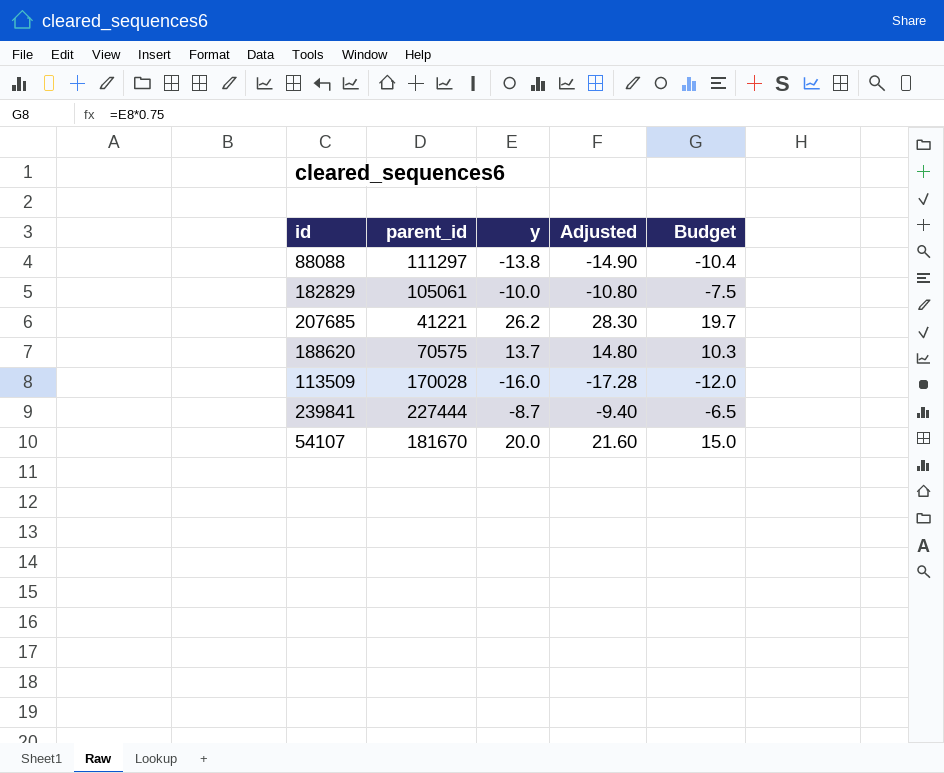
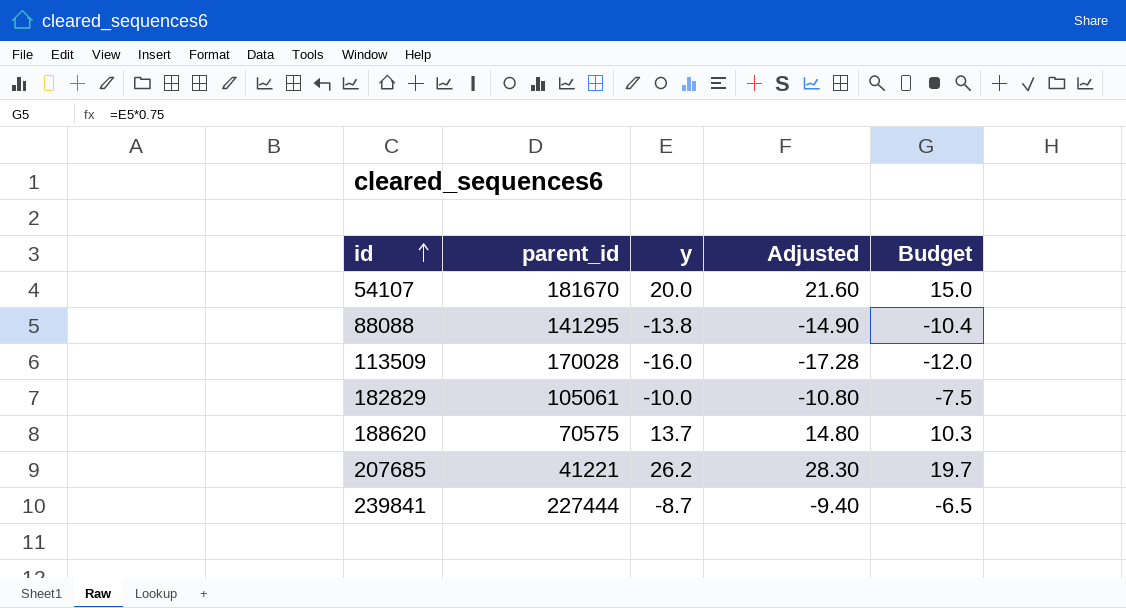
row order: none -> id ascending
88088 | parent_id: 111297 -> 141295

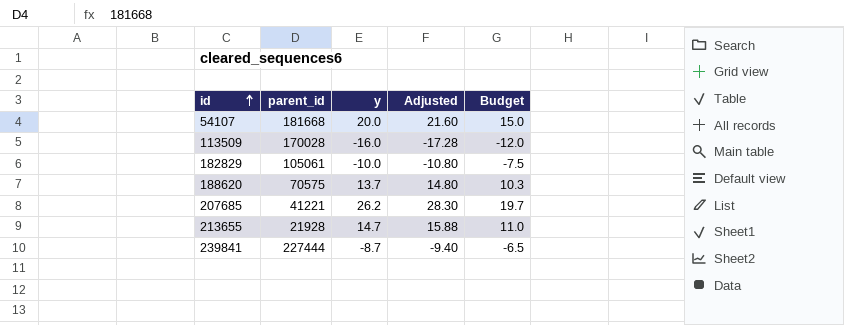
row 88088: 141295 | -13.8 | -14.90 | -10.4 -> none
54107 | parent_id: 181670 -> 181668
row 213655: none -> 21928 | 14.7 | 15.88 | 11.0

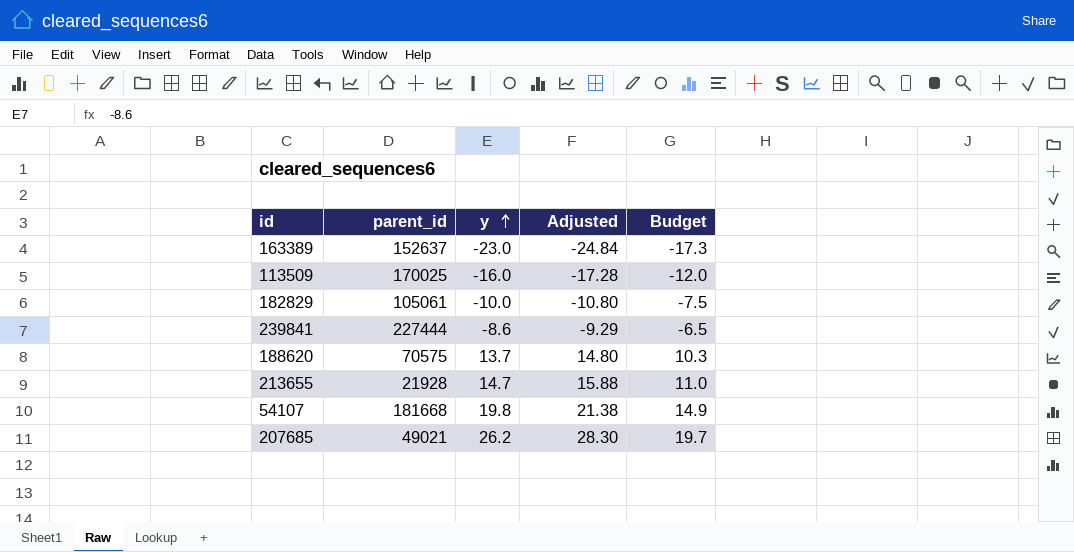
row order: id ascending -> y ascending
row 163389: none -> 152637 | -23.0 | -24.84 | -17.3
113509 | parent_id: 170028 -> 170025
239841 | y: -8.7 -> -8.6
239841 | Adjusted: -9.40 -> -9.29
54107 | y: 20.0 -> 19.8
54107 | Adjusted: 21.60 -> 21.38
54107 | Budget: 15.0 -> 14.9
207685 | parent_id: 41221 -> 49021

